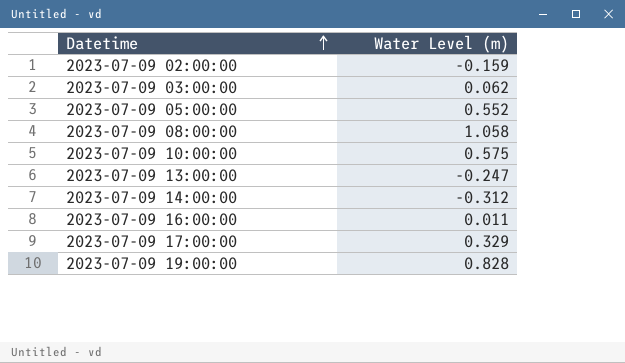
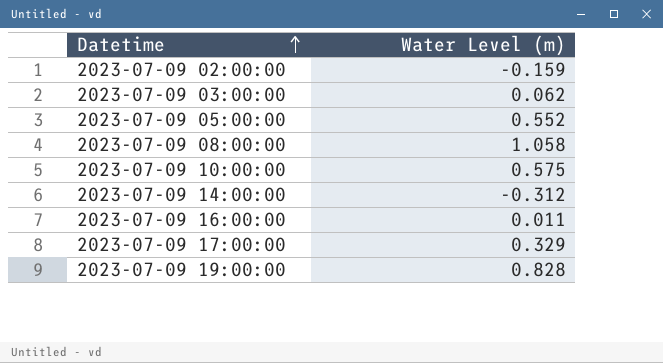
row 2023-07-09 13:00:00: -0.247 -> none

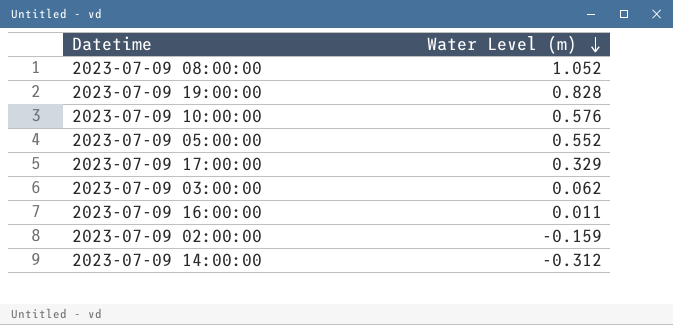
row order: Datetime ascending -> Water Level (m) descending
2023-07-09 08:00:00 | Water Level (m): 1.058 -> 1.052
2023-07-09 10:00:00 | Water Level (m): 0.575 -> 0.576

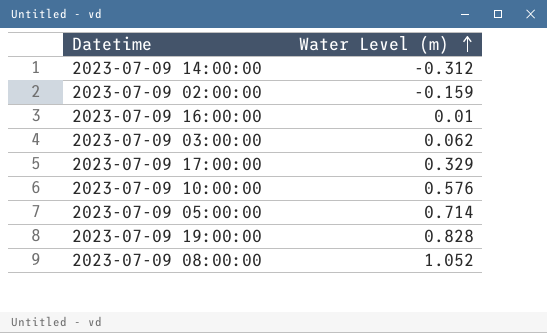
row order: Water Level (m) descending -> Water Level (m) ascending
2023-07-09 16:00:00 | Water Level (m): 0.011 -> 0.01
2023-07-09 05:00:00 | Water Level (m): 0.552 -> 0.714

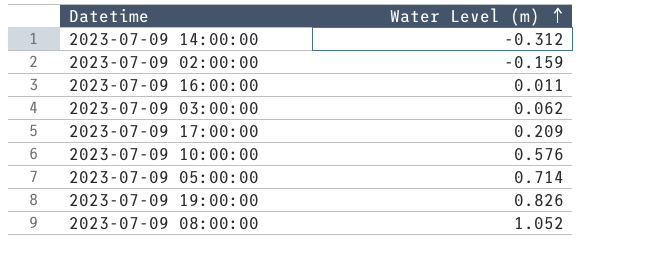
2023-07-09 16:00:00 | Water Level (m): 0.01 -> 0.011
2023-07-09 17:00:00 | Water Level (m): 0.329 -> 0.209
2023-07-09 19:00:00 | Water Level (m): 0.828 -> 0.826

